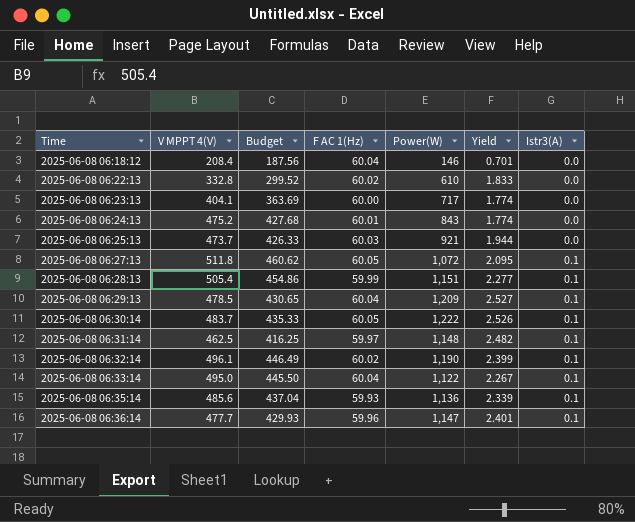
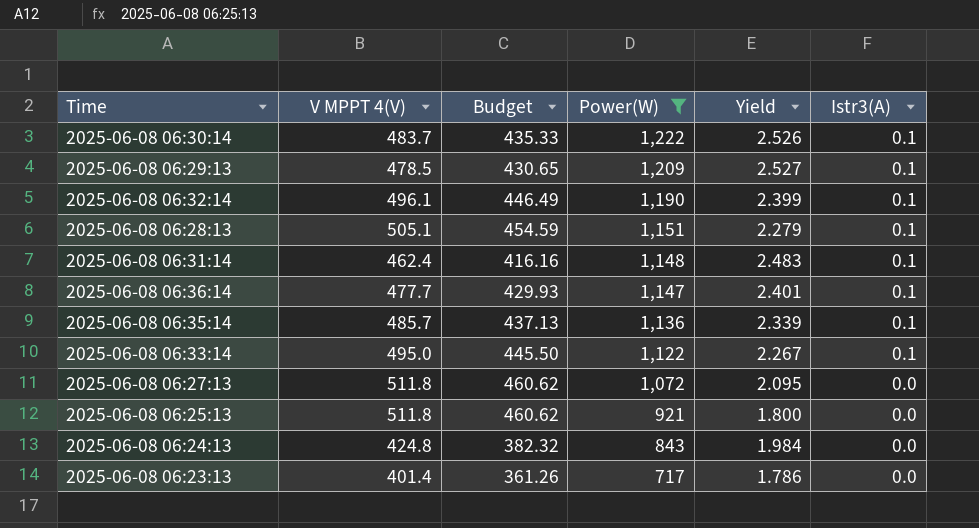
filter: none -> Power(W) >= 717
row order: Time ascending -> Power(W) descending
column F AC 1(Hz) | position: 4 -> none
2025-06-08 06:28:13 | V MPPT 4(V): 505.4 -> 505.1
2025-06-08 06:28:13 | Budget: 454.86 -> 454.59
2025-06-08 06:28:13 | Yield: 2.277 -> 2.279
2025-06-08 06:31:14 | V MPPT 4(V): 462.5 -> 462.4
2025-06-08 06:31:14 | Budget: 416.25 -> 416.16
2025-06-08 06:31:14 | Yield: 2.482 -> 2.483
2025-06-08 06:35:14 | V MPPT 4(V): 485.6 -> 485.7
2025-06-08 06:35:14 | Budget: 437.04 -> 437.13
2025-06-08 06:27:13 | Istr3(A): 0.1 -> 0.0
2025-06-08 06:25:13 | V MPPT 4(V): 473.7 -> 511.8
2025-06-08 06:25:13 | Budget: 426.33 -> 460.62
2025-06-08 06:25:13 | Yield: 1.944 -> 1.800
2025-06-08 06:24:13 | V MPPT 4(V): 475.2 -> 424.8
2025-06-08 06:24:13 | Budget: 427.68 -> 382.32
2025-06-08 06:24:13 | Yield: 1.774 -> 1.984
2025-06-08 06:23:13 | V MPPT 4(V): 404.1 -> 401.4
2025-06-08 06:23:13 | Budget: 363.69 -> 361.26
2025-06-08 06:23:13 | Yield: 1.774 -> 1.786

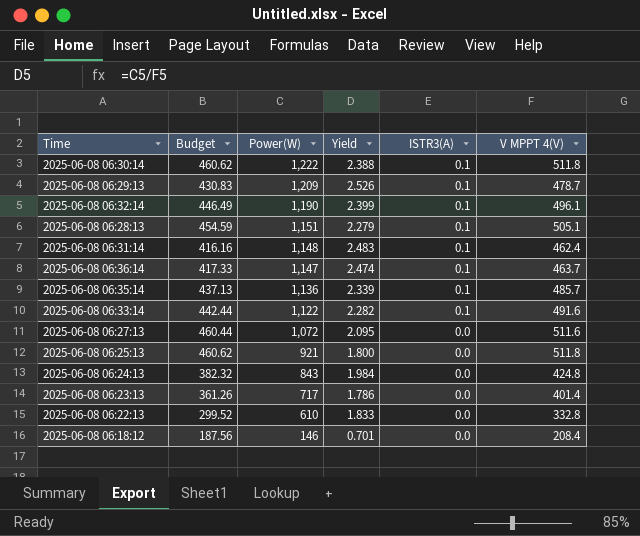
filter: Power(W) >= 717 -> none
column name: Istr3(A) -> ISTR3(A)
column V MPPT 4(V) | position: 2 -> 6
2025-06-08 06:30:14 | Budget: 435.33 -> 460.62
2025-06-08 06:30:14 | Yield: 2.526 -> 2.388
2025-06-08 06:30:14 | V MPPT 4(V): 483.7 -> 511.8
2025-06-08 06:29:13 | Budget: 430.65 -> 430.83
2025-06-08 06:29:13 | Yield: 2.527 -> 2.526
2025-06-08 06:29:13 | V MPPT 4(V): 478.5 -> 478.7
2025-06-08 06:36:14 | Budget: 429.93 -> 417.33
2025-06-08 06:36:14 | Yield: 2.401 -> 2.474
2025-06-08 06:36:14 | V MPPT 4(V): 477.7 -> 463.7
2025-06-08 06:33:14 | Budget: 445.50 -> 442.44
2025-06-08 06:33:14 | Yield: 2.267 -> 2.282
2025-06-08 06:33:14 | V MPPT 4(V): 495.0 -> 491.6
2025-06-08 06:27:13 | Budget: 460.62 -> 460.44
2025-06-08 06:27:13 | V MPPT 4(V): 511.8 -> 511.6

